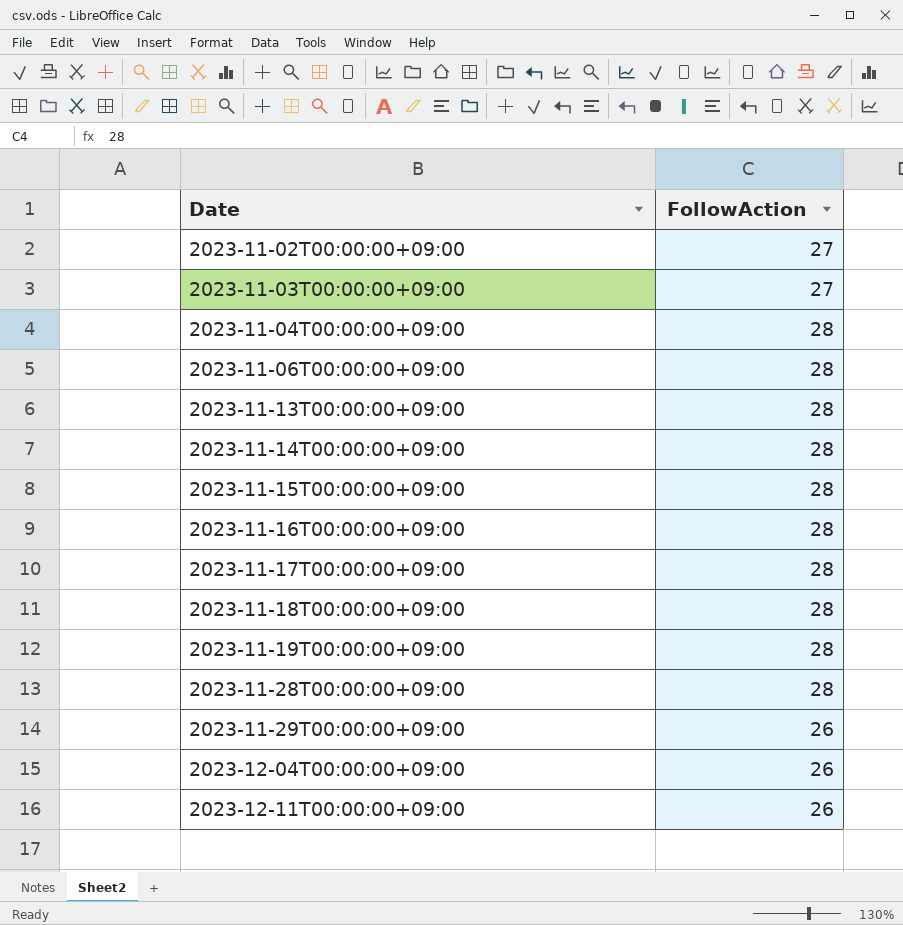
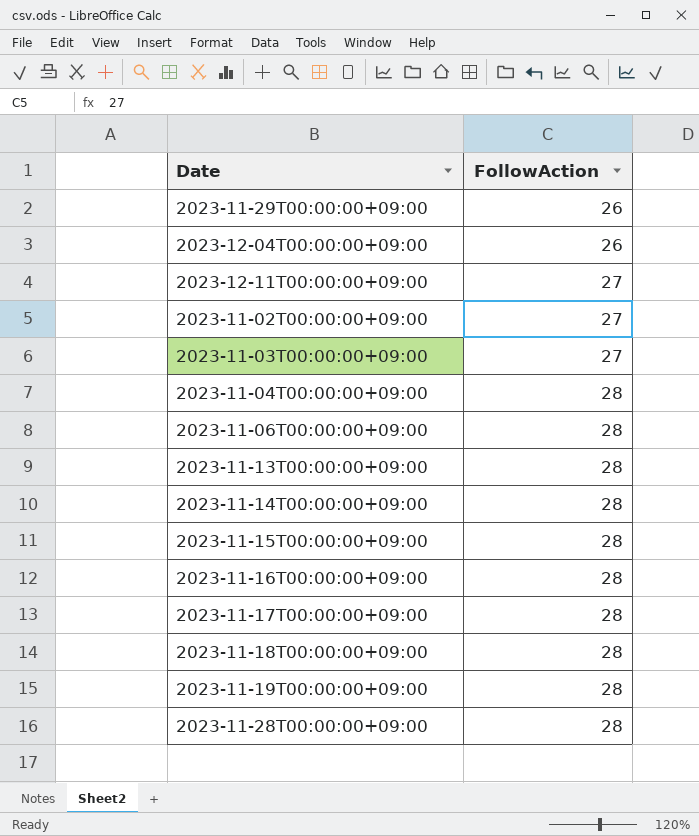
row order: Date ascending -> FollowAction ascending
2023-12-11T00:00:00+09:00 | FollowAction: 26 -> 27

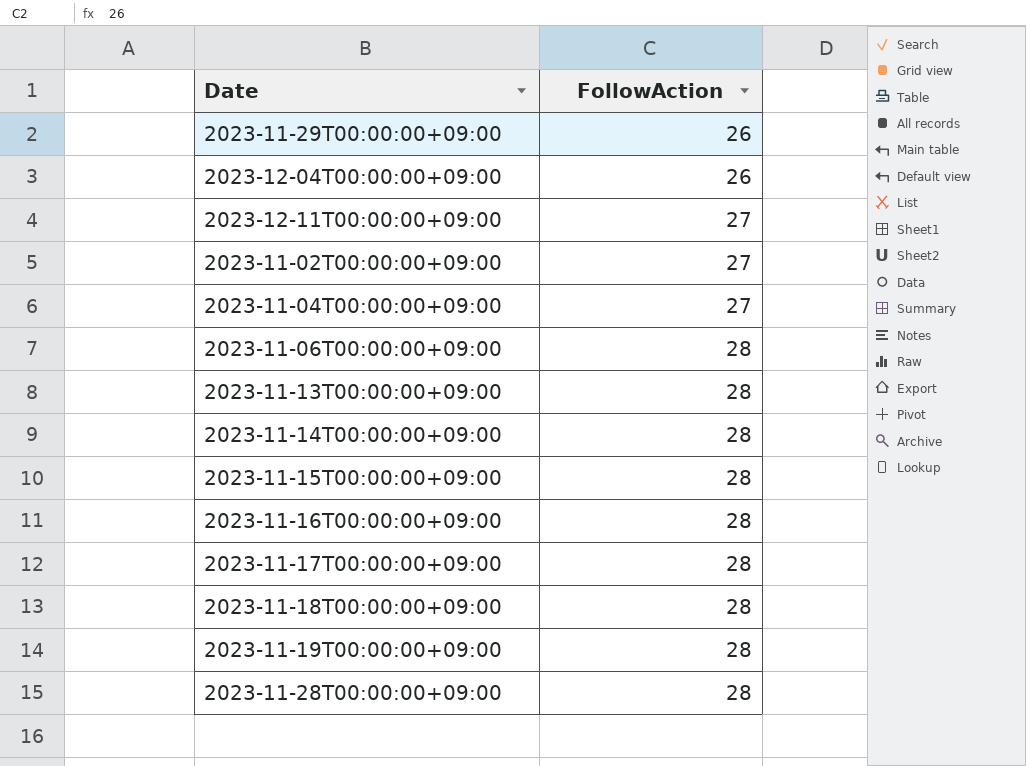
row 2023-11-03T00:00:00+09:00: 27 -> none
2023-11-04T00:00:00+09:00 | FollowAction: 28 -> 27

